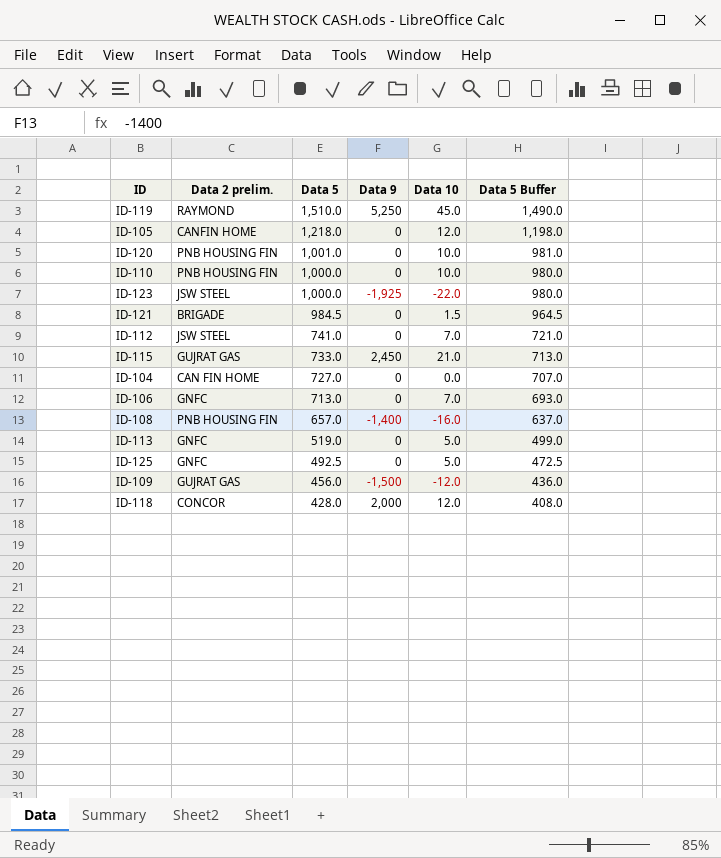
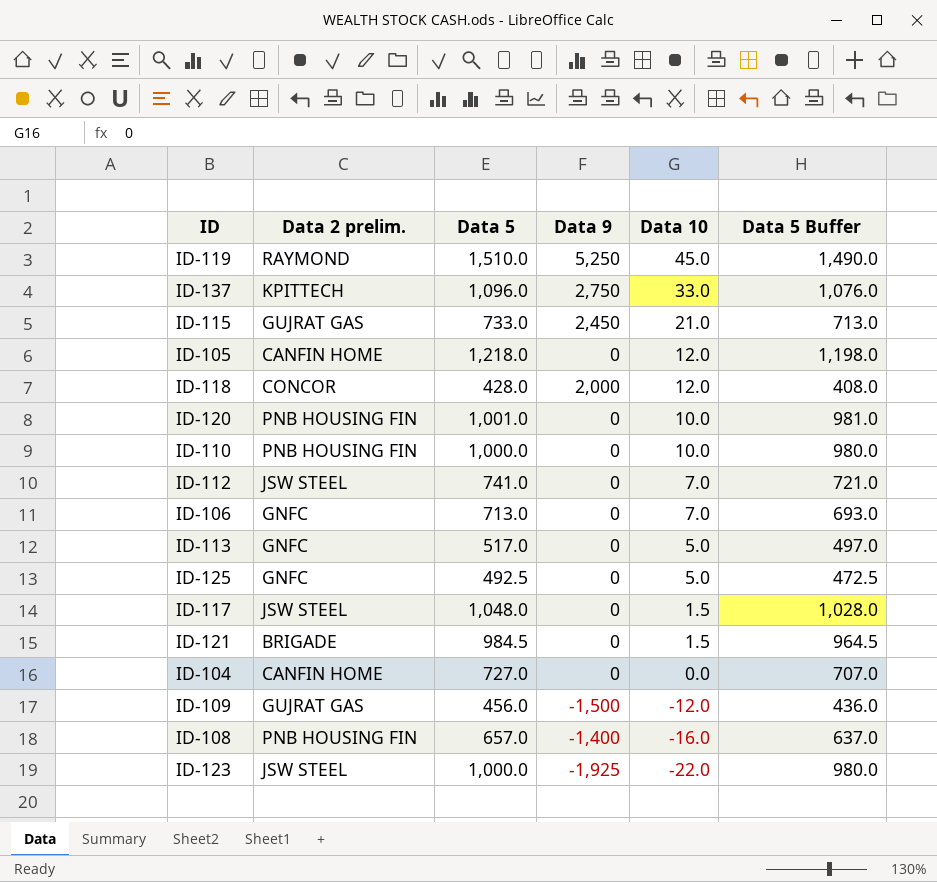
row order: Data 5 descending -> Data 10 descending
row ID-137: none -> KPITTECH | 1,096.0 | 2,750 | 33.0 | 1,076.0
ID-113 | Data 5: 519.0 -> 517.0
ID-113 | Data 5 Buffer: 499.0 -> 497.0
row ID-117: none -> JSW STEEL | 1,048.0 | 0 | 1.5 | 1,028.0
ID-104 | Data 2 prelim.: CAN FIN HOME -> CANFIN HOME

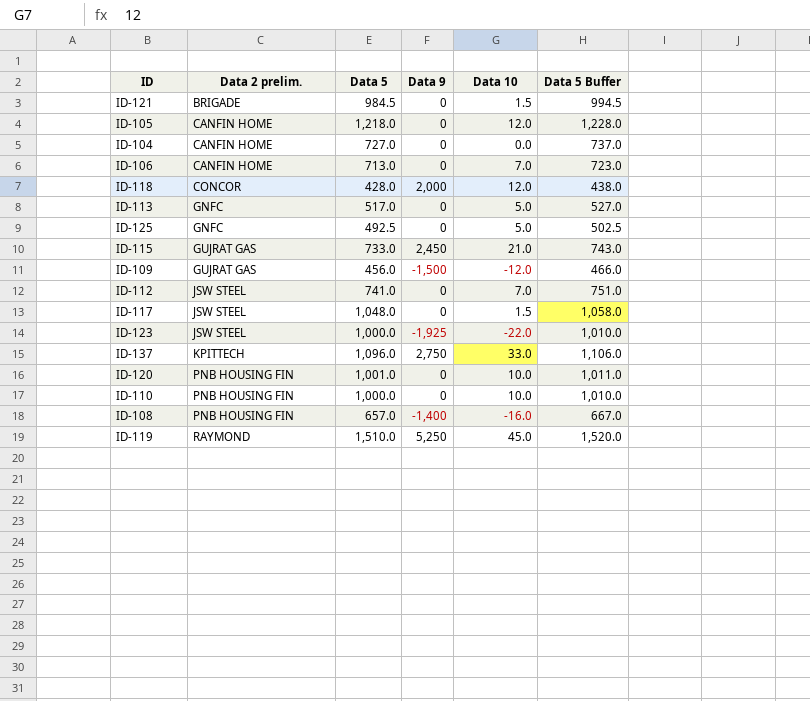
row order: Data 10 descending -> Data 2 prelim. ascending
column Data 5 Buffer | formula: [Data 5] - 20 -> [Data 5] + 10
ID-106 | Data 2 prelim.: GNFC -> CANFIN HOME

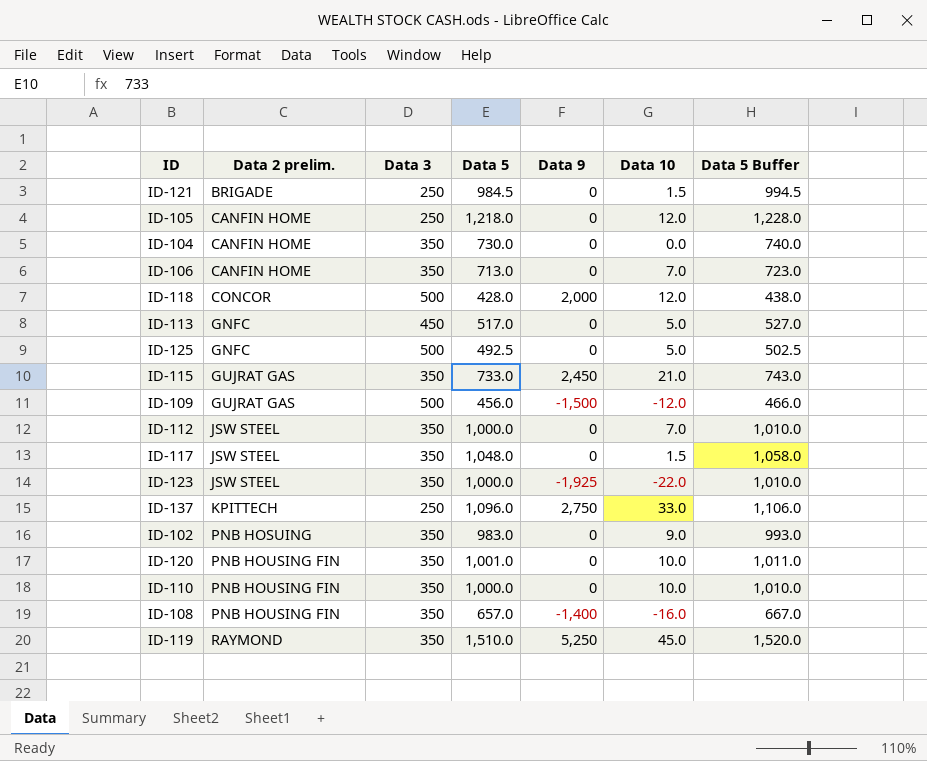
column Data 3 | position: none -> 3
ID-104 | Data 5: 727.0 -> 730.0
ID-104 | Data 5 Buffer: 737.0 -> 740.0
ID-112 | Data 5: 741.0 -> 1,000.0
ID-112 | Data 5 Buffer: 751.0 -> 1,010.0
row ID-102: none -> PNB HOSUING | 350 | 983.0 | 0 | 9.0 | 993.0

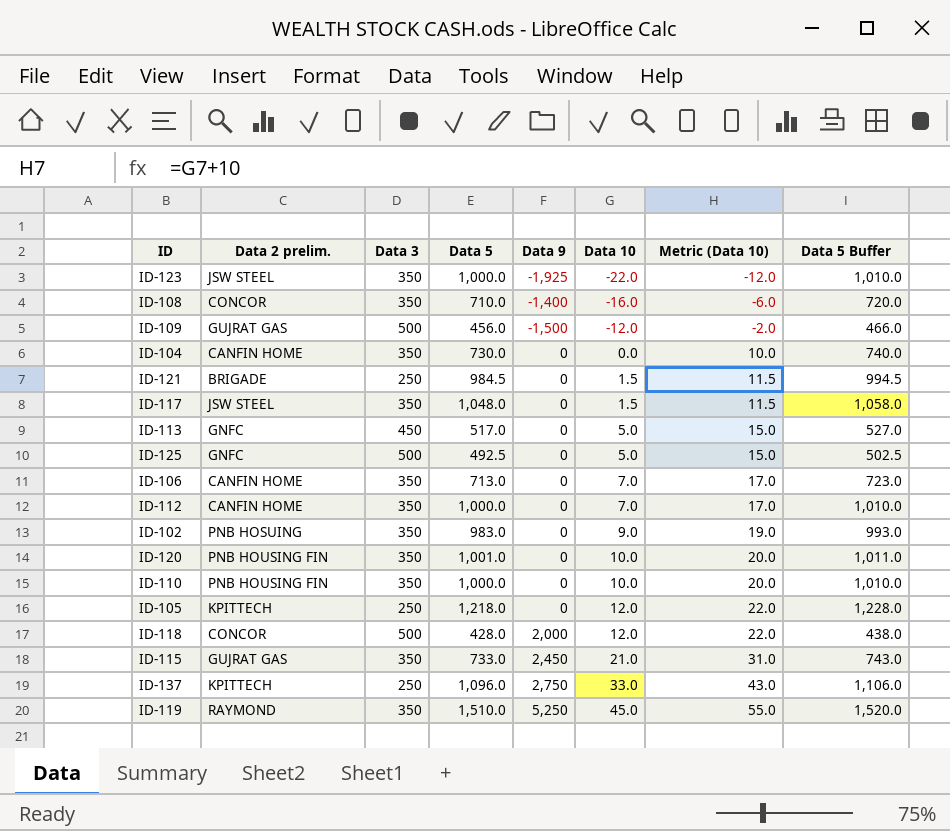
row order: Data 2 prelim. ascending -> Data 10 ascending
column Metric (Data 10) | formula: none -> [Data 10] + 10
ID-108 | Data 2 prelim.: PNB HOUSING FIN -> CONCOR
ID-108 | Data 5: 657.0 -> 710.0
ID-108 | Data 5 Buffer: 667.0 -> 720.0
ID-112 | Data 2 prelim.: JSW STEEL -> CANFIN HOME
ID-105 | Data 2 prelim.: CANFIN HOME -> KPITTECH

